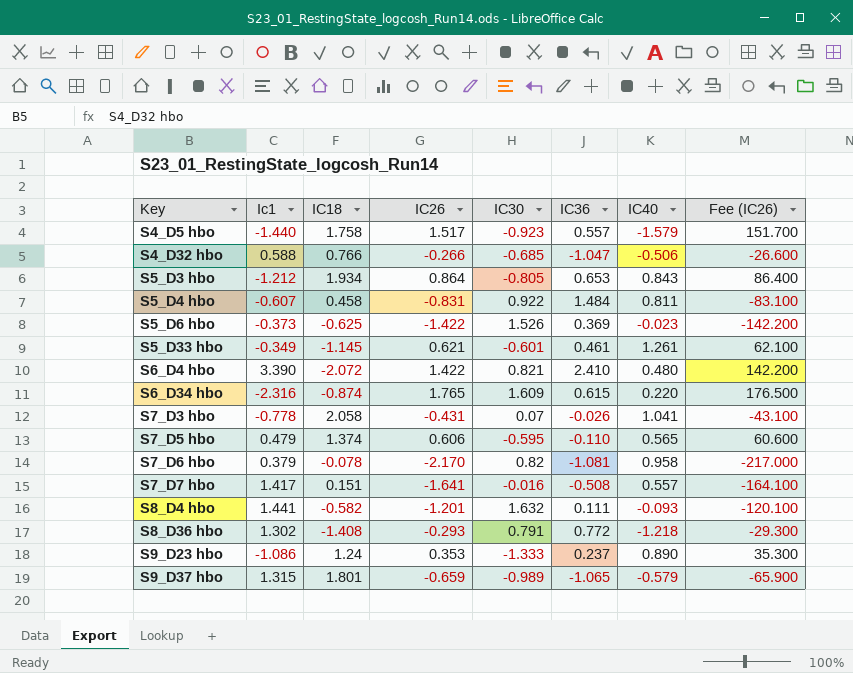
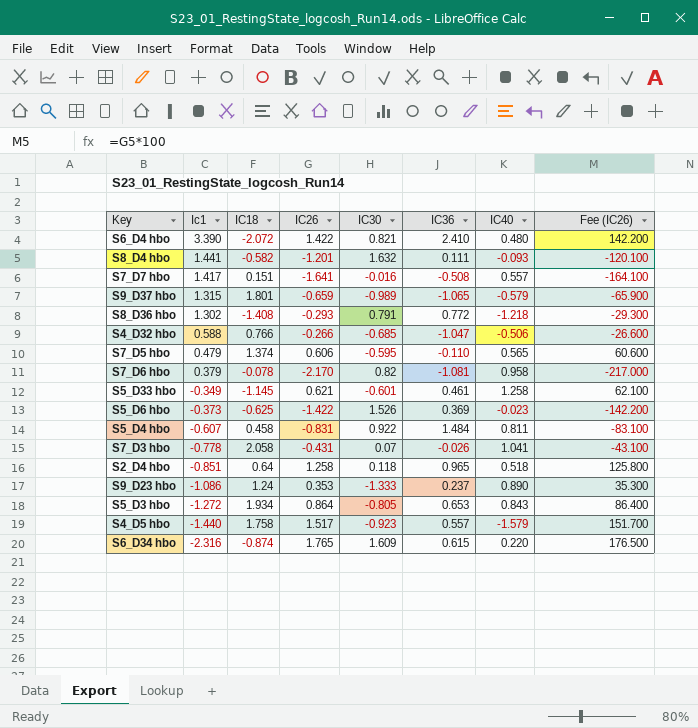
row order: Key ascending -> Ic1 descending
S5_D33 hbo | IC40: 1.261 -> 1.258
row S2_D4 hbo: none -> -0.851 | 0.64 | 1.258 | 0.118 | 0.965 | 0.518 | 125.800
S5_D3 hbo | Ic1: -1.212 -> -1.272

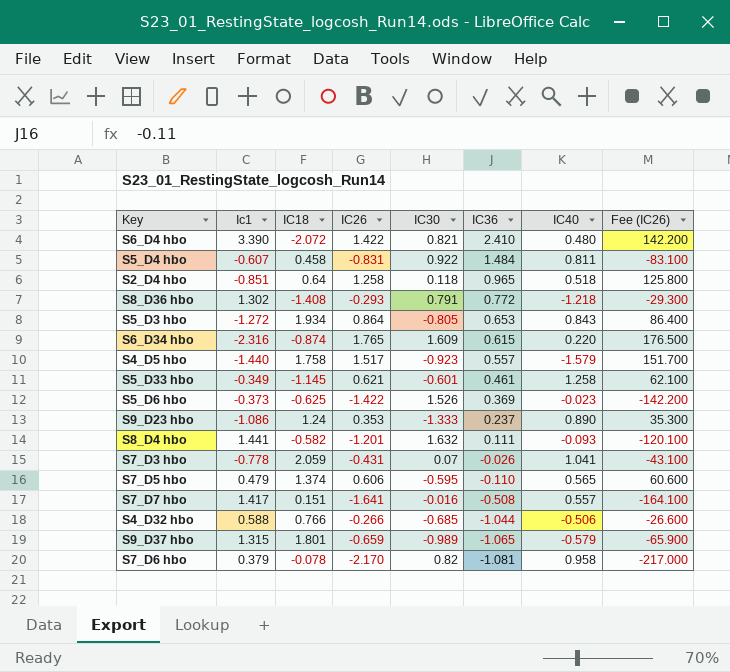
row order: Ic1 descending -> IC36 descending
S7_D3 hbo | IC18: 2.058 -> 2.059
S4_D32 hbo | IC36: -1.047 -> -1.044

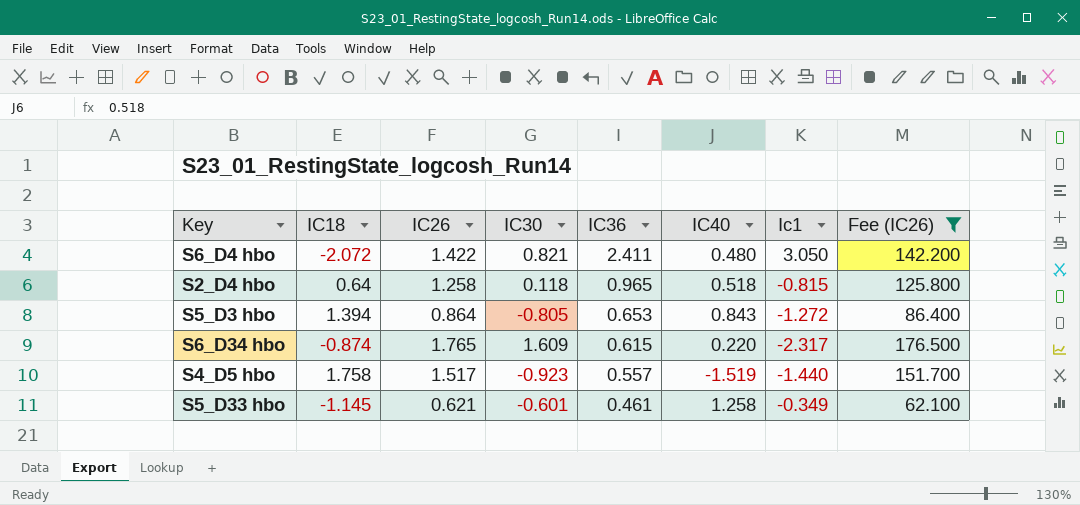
filter: none -> Fee (IC26) >= 62.100
column Ic1 | position: 2 -> 7
S6_D4 hbo | IC36: 2.410 -> 2.411
S6_D4 hbo | Ic1: 3.390 -> 3.050
S2_D4 hbo | Ic1: -0.851 -> -0.815
S5_D3 hbo | IC18: 1.934 -> 1.394
S6_D34 hbo | Ic1: -2.316 -> -2.317
S4_D5 hbo | IC40: -1.579 -> -1.519

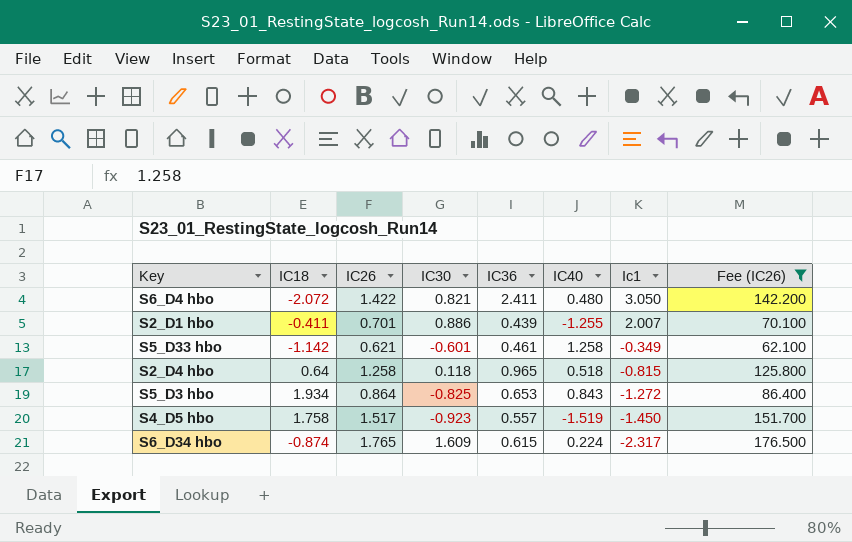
row order: IC36 descending -> Ic1 descending
row S2_D1 hbo: none -> -0.411 | 0.701 | 0.886 | 0.439 | -1.255 | 2.007 | 70.100
S5_D33 hbo | IC18: -1.145 -> -1.142
S5_D3 hbo | IC18: 1.394 -> 1.934
S5_D3 hbo | IC30: -0.805 -> -0.825
S4_D5 hbo | Ic1: -1.440 -> -1.450
S6_D34 hbo | IC40: 0.220 -> 0.224

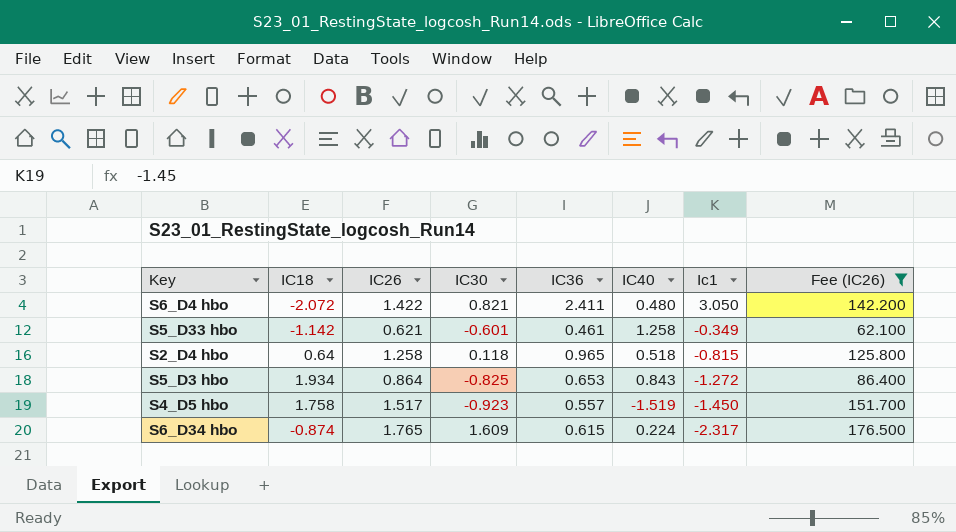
row S2_D1 hbo: -0.411 | 0.701 | 0.886 | 0.439 | -1.255 | 2.007 | 70.100 -> none

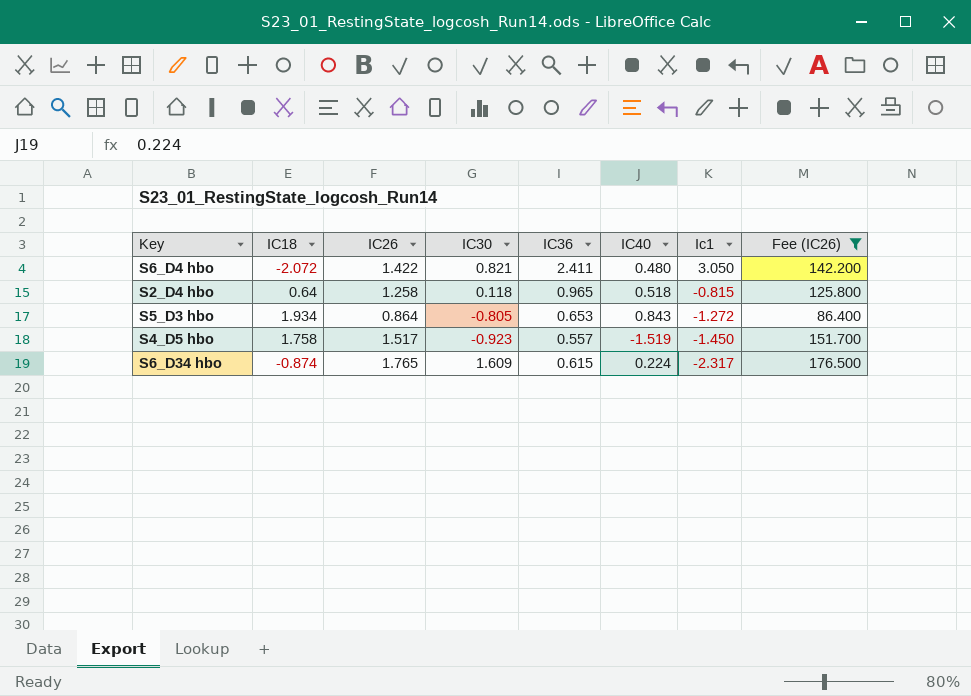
row S5_D33 hbo: -1.142 | 0.621 | -0.601 | 0.461 | 1.258 | -0.349 | 62.100 -> none
S5_D3 hbo | IC30: -0.825 -> -0.805

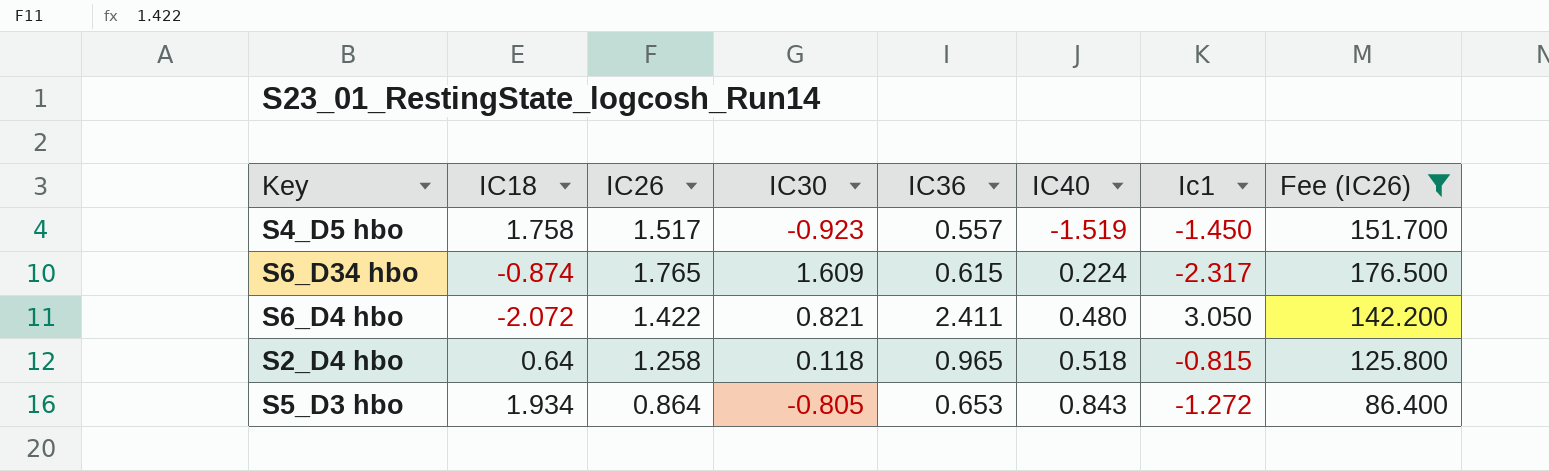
row order: Ic1 descending -> IC40 ascending

